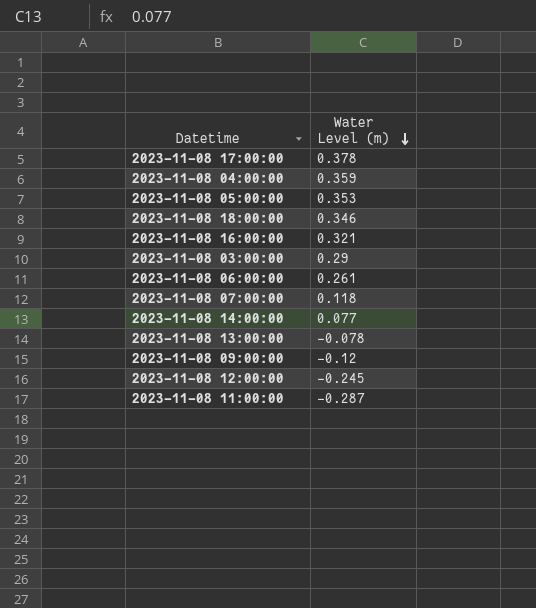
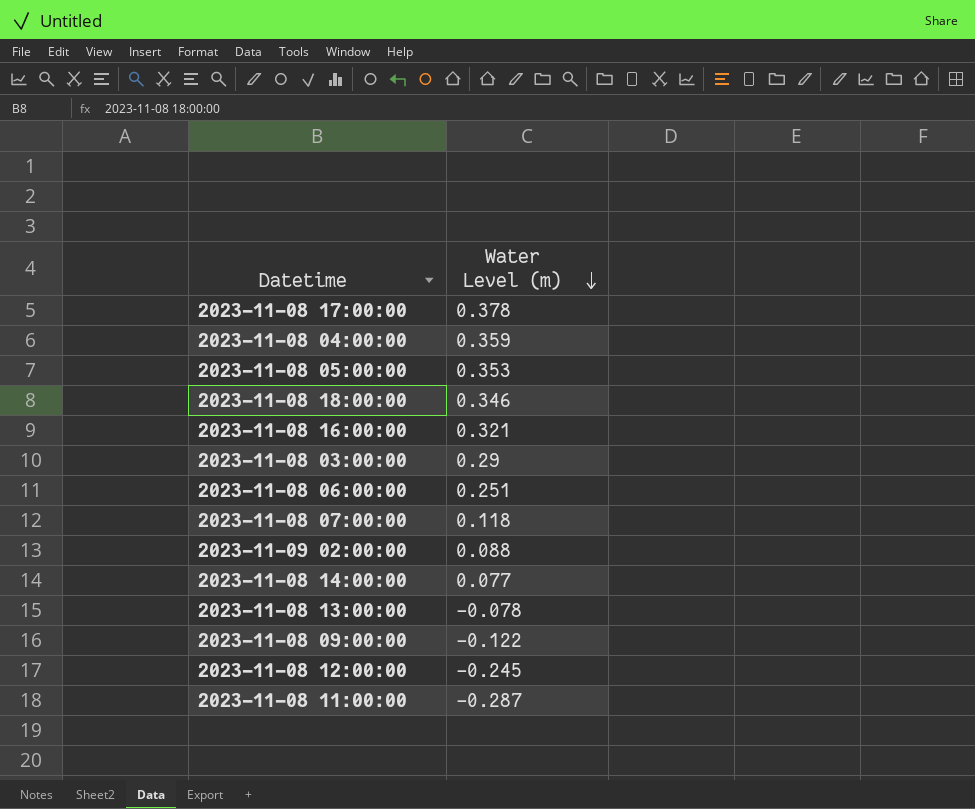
2023-11-08 06:00:00 | Water Level (m): 0.261 -> 0.251
row 2023-11-09 02:00:00: none -> 0.088
2023-11-08 09:00:00 | Water Level (m): -0.12 -> -0.122

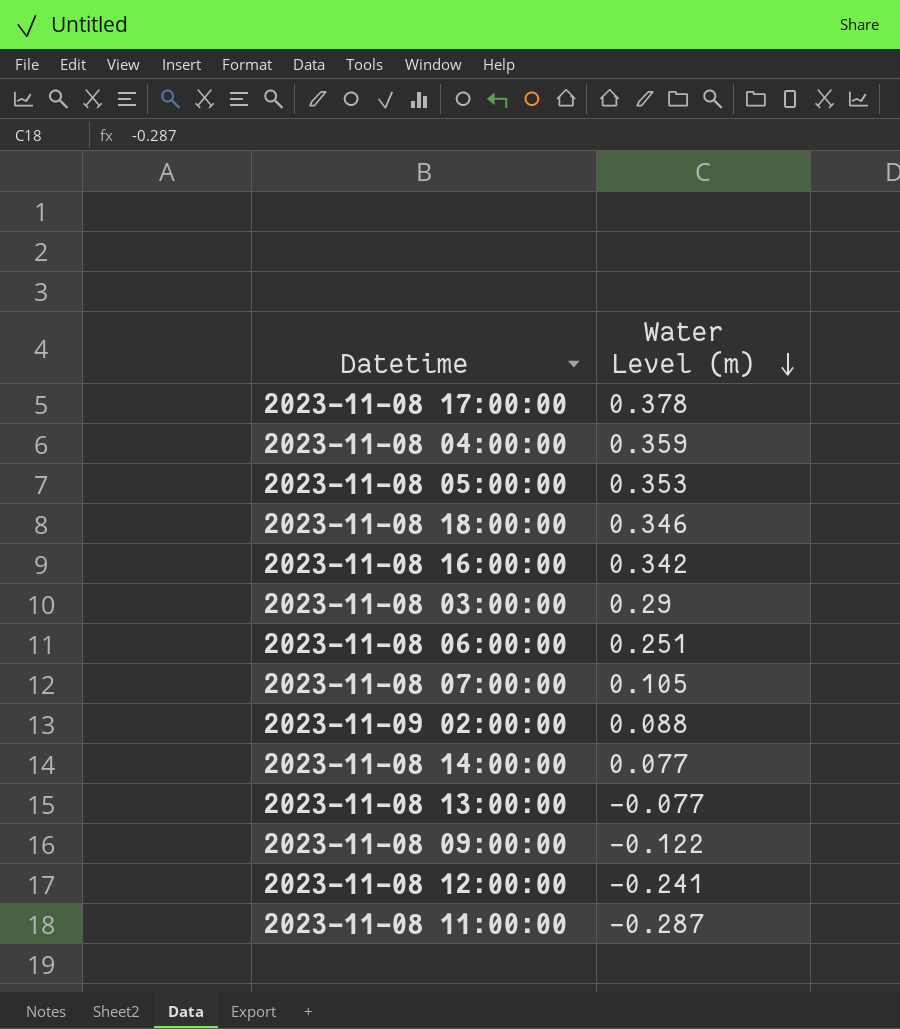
2023-11-08 16:00:00 | Water Level (m): 0.321 -> 0.342
2023-11-08 07:00:00 | Water Level (m): 0.118 -> 0.105
2023-11-08 13:00:00 | Water Level (m): -0.078 -> -0.077
2023-11-08 12:00:00 | Water Level (m): -0.245 -> -0.241

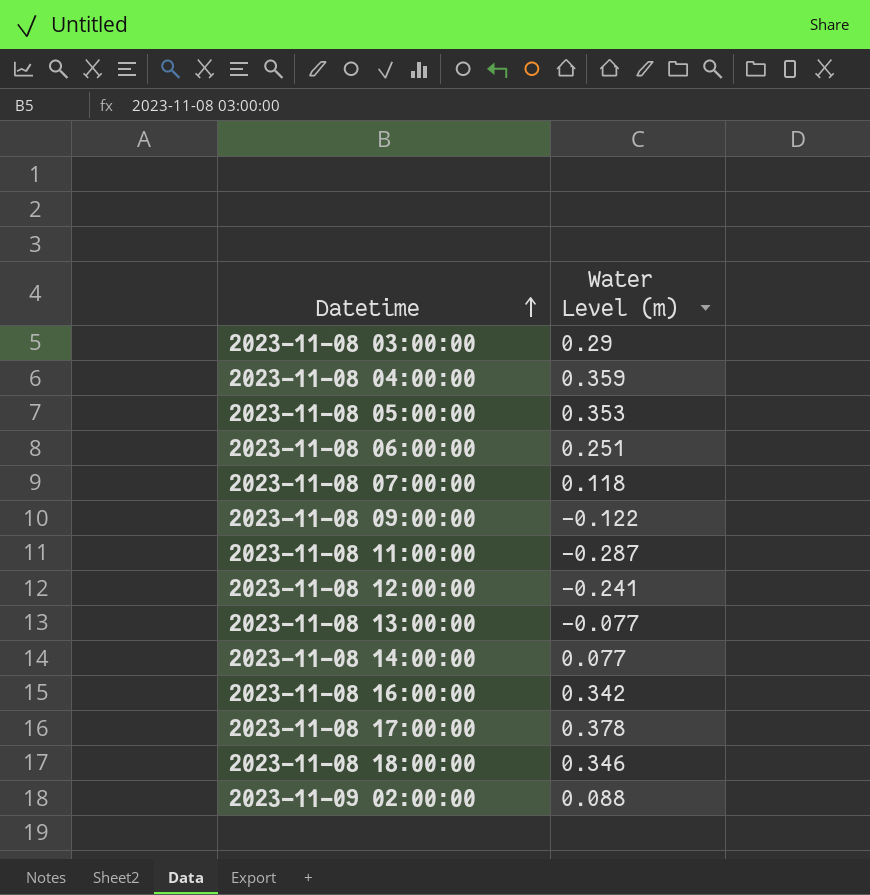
row order: Water Level (m) descending -> Datetime ascending
2023-11-08 07:00:00 | Water Level (m): 0.105 -> 0.118

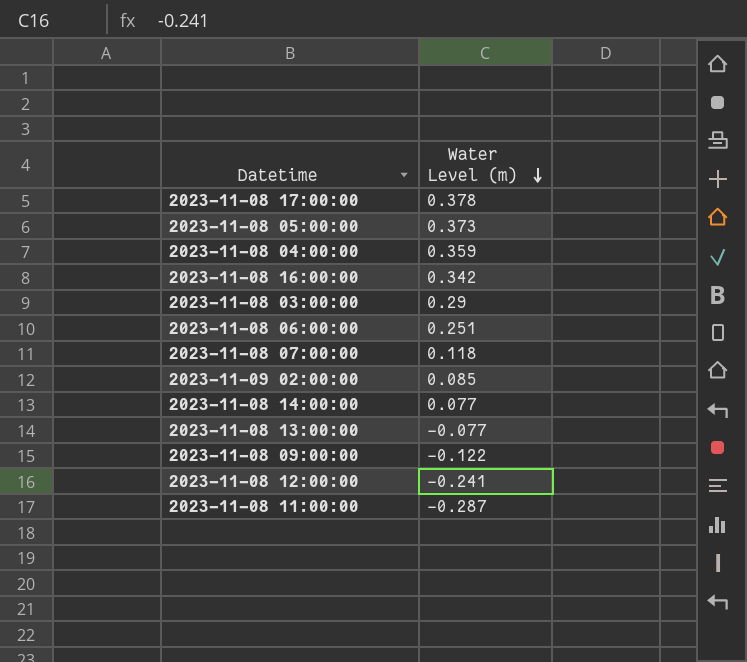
row order: Datetime ascending -> Water Level (m) descending
row 2023-11-08 18:00:00: 0.346 -> none
2023-11-08 05:00:00 | Water Level (m): 0.353 -> 0.373
2023-11-09 02:00:00 | Water Level (m): 0.088 -> 0.085

